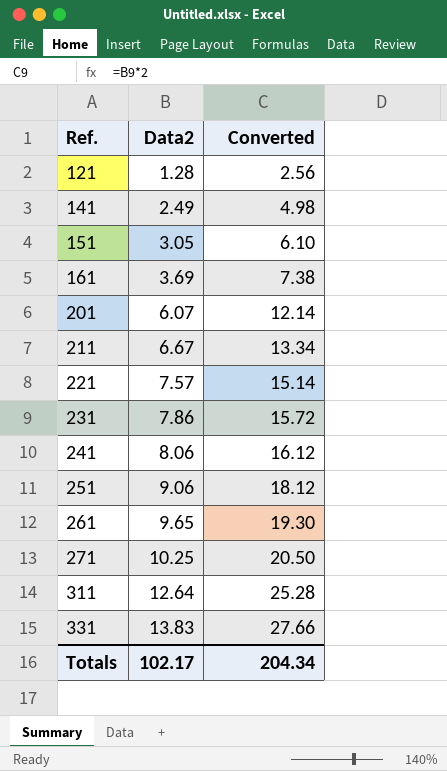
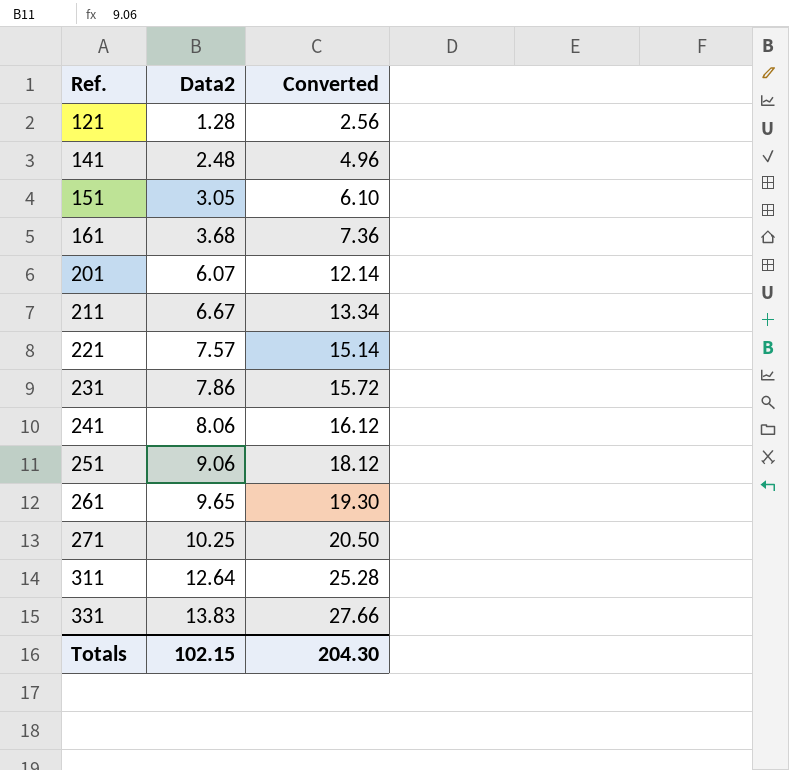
141 | Data2: 2.49 -> 2.48
141 | Converted: 4.98 -> 4.96
161 | Data2: 3.69 -> 3.68
161 | Converted: 7.38 -> 7.36
Totals | Data2: 102.17 -> 102.15
Totals | Converted: 204.34 -> 204.30

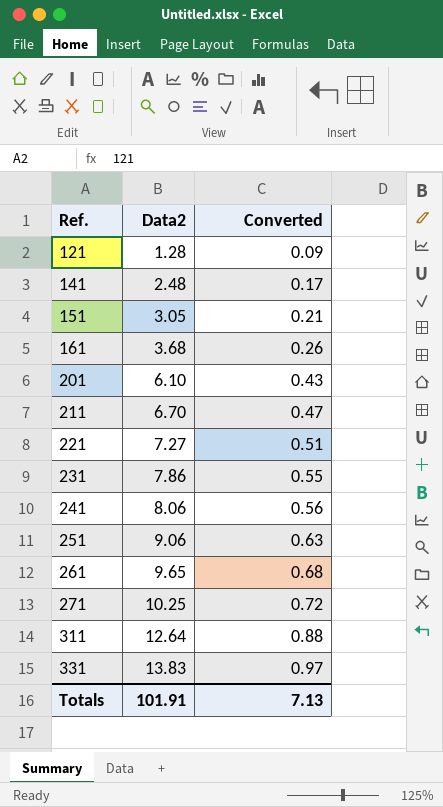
column Converted | formula: [Data2] * 2 -> [Data2] * 0.07
201 | Data2: 6.07 -> 6.10
211 | Data2: 6.67 -> 6.70
221 | Data2: 7.57 -> 7.27
Totals | Data2: 102.15 -> 101.91
Totals | Converted: 204.30 -> 7.13

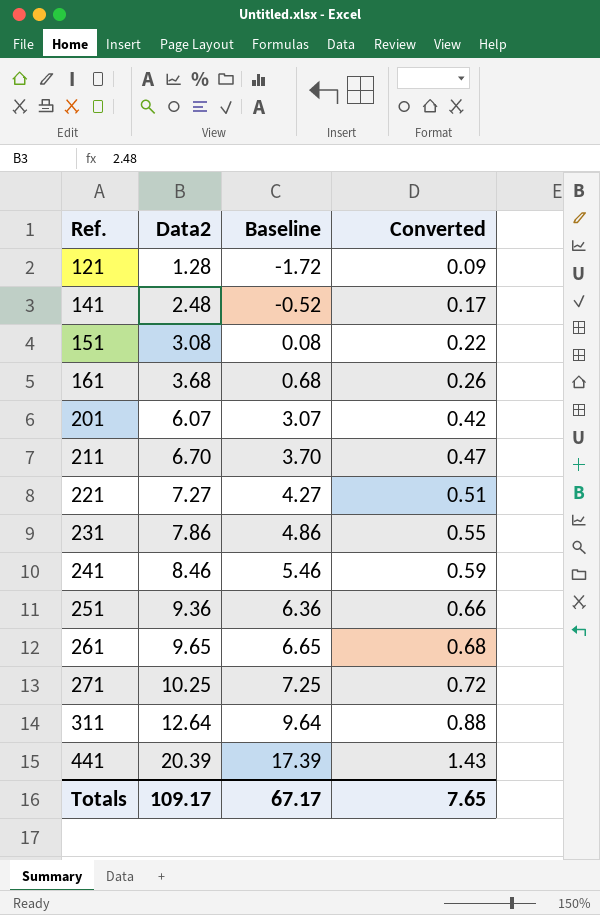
column Baseline | formula: none -> [Data2] - 3
row 331: 13.83 | 0.97 -> none
151 | Data2: 3.05 -> 3.08
151 | Converted: 0.21 -> 0.22
201 | Data2: 6.10 -> 6.07
201 | Converted: 0.43 -> 0.42
241 | Data2: 8.06 -> 8.46
241 | Converted: 0.56 -> 0.59
251 | Data2: 9.06 -> 9.36
251 | Converted: 0.63 -> 0.66
row 441: none -> 20.39 | 17.39 | 1.43
Totals | Data2: 101.91 -> 109.17
Totals | Converted: 7.13 -> 7.65

